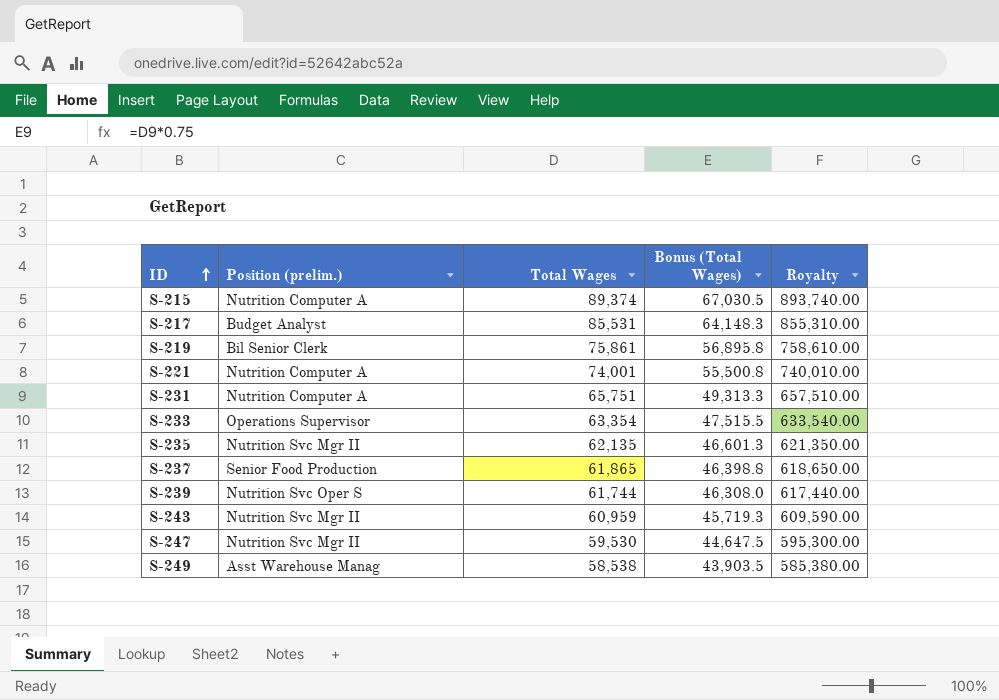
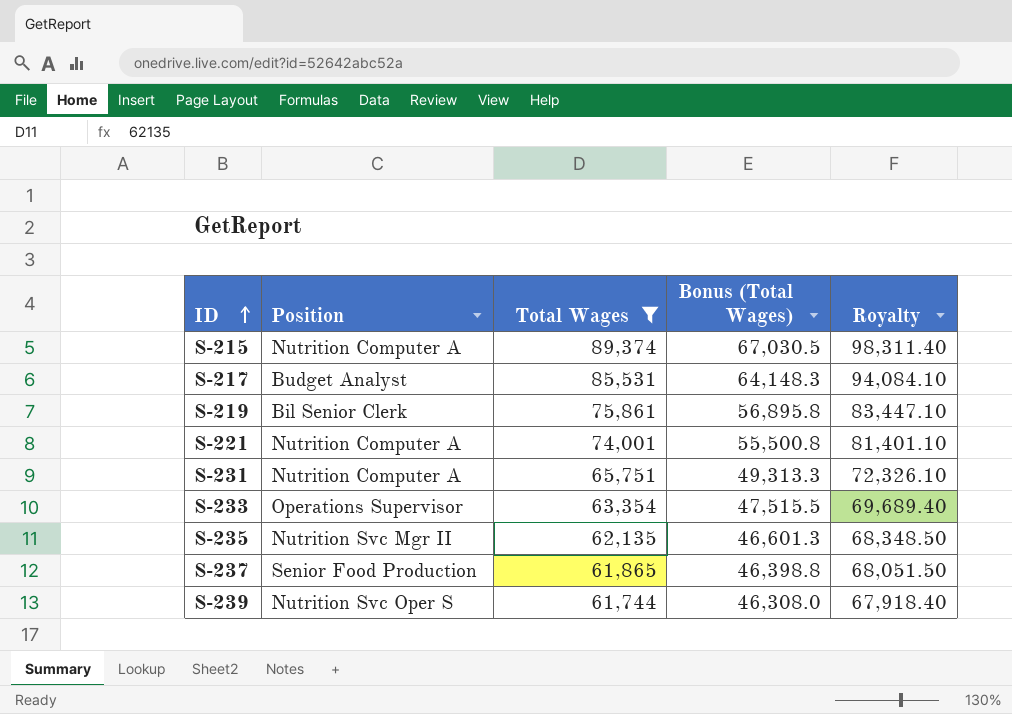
filter: none -> Total Wages >= 61,744
column name: Position (prelim.) -> Position
column Royalty | formula: [Total Wages] * 10 -> [Total Wages] * 1.1

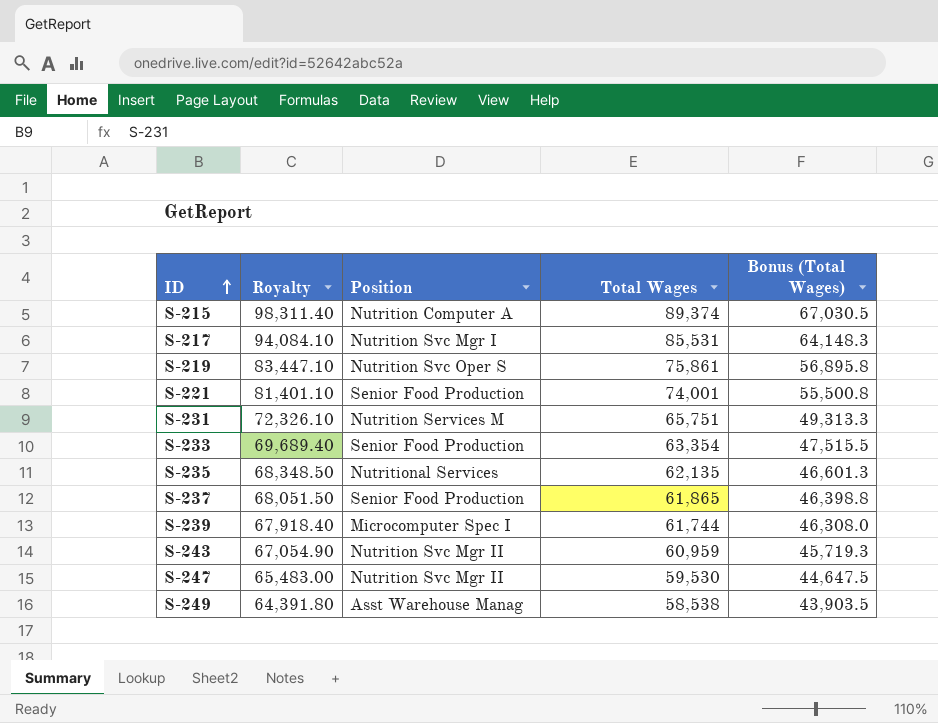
filter: Total Wages >= 61,744 -> none
column Royalty | position: 5 -> 2
S-217 | Position: Budget Analyst -> Nutrition Svc Mgr I
S-219 | Position: Bil Senior Clerk -> Nutrition Svc Oper S
S-221 | Position: Nutrition Computer A -> Senior Food Production
S-231 | Position: Nutrition Computer A -> Nutrition Services M
S-233 | Position: Operations Supervisor -> Senior Food Production
S-235 | Position: Nutrition Svc Mgr II -> Nutritional Services
S-239 | Position: Nutrition Svc Oper S -> Microcomputer Spec I

